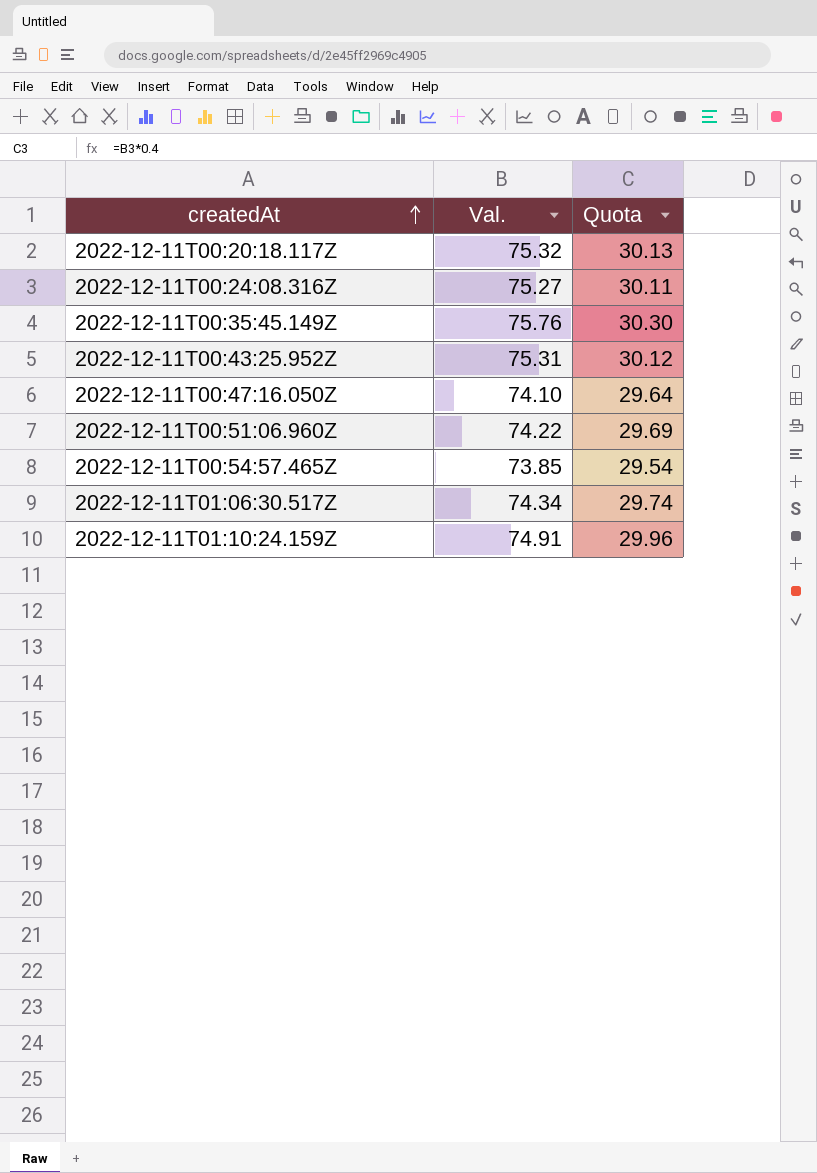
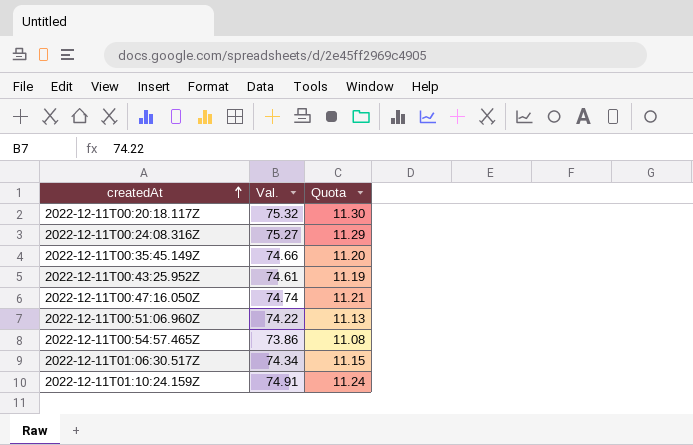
column Quota | formula: [Val.] * 0.4 -> [Val.] * 0.15
2022-12-11T00:35:45.149Z | Val.: 75.76 -> 74.66
2022-12-11T00:43:25.952Z | Val.: 75.31 -> 74.61
2022-12-11T00:47:16.050Z | Val.: 74.10 -> 74.74
2022-12-11T00:54:57.465Z | Val.: 73.85 -> 73.86

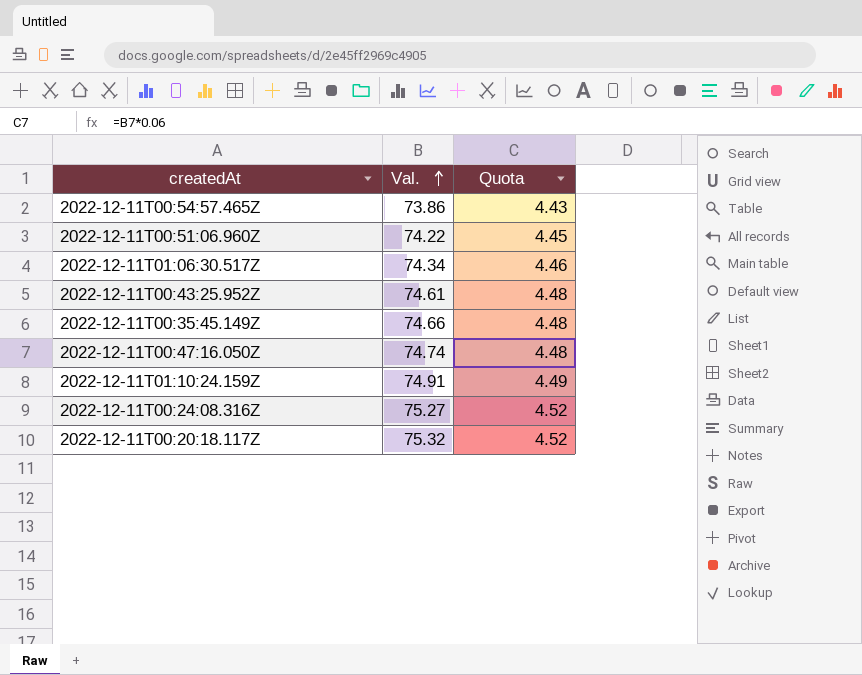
row order: createdAt ascending -> Val. ascending
column Quota | formula: [Val.] * 0.15 -> [Val.] * 0.06

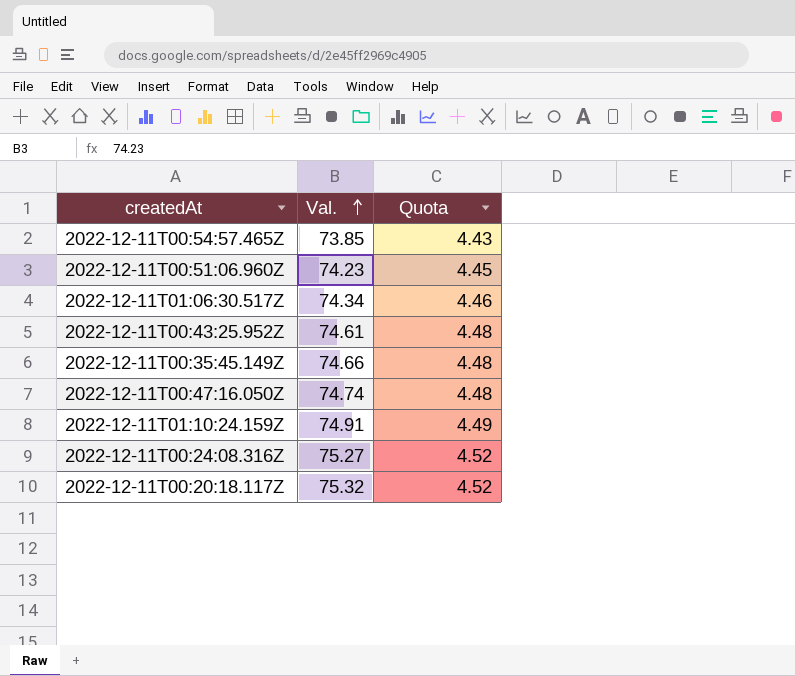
2022-12-11T00:54:57.465Z | Val.: 73.86 -> 73.85
2022-12-11T00:51:06.960Z | Val.: 74.22 -> 74.23

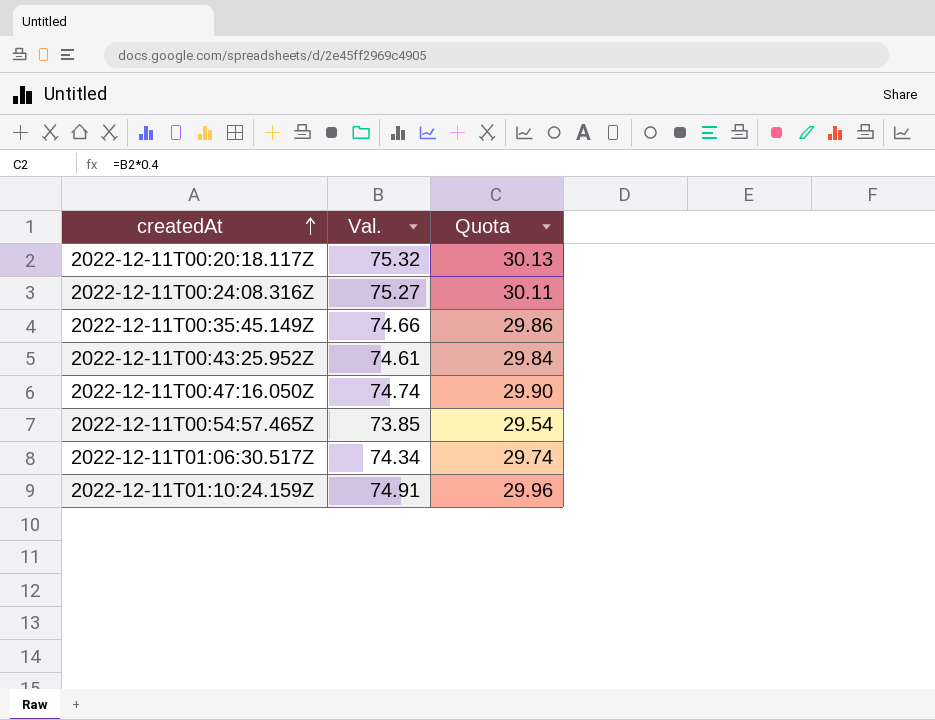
row order: Val. ascending -> createdAt ascending
column Quota | formula: [Val.] * 0.06 -> [Val.] * 0.4
row 2022-12-11T00:51:06.960Z: 74.23 | 4.45 -> none

